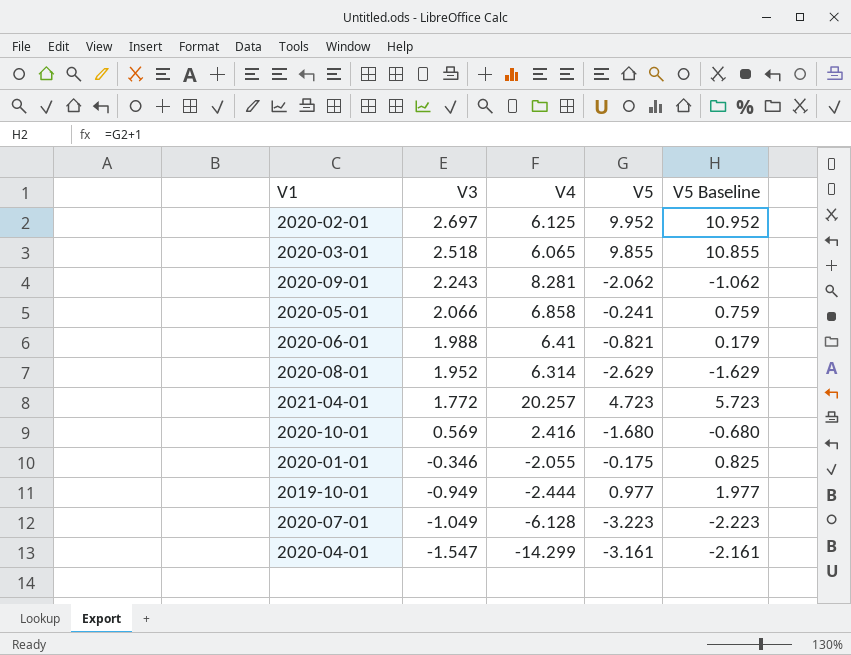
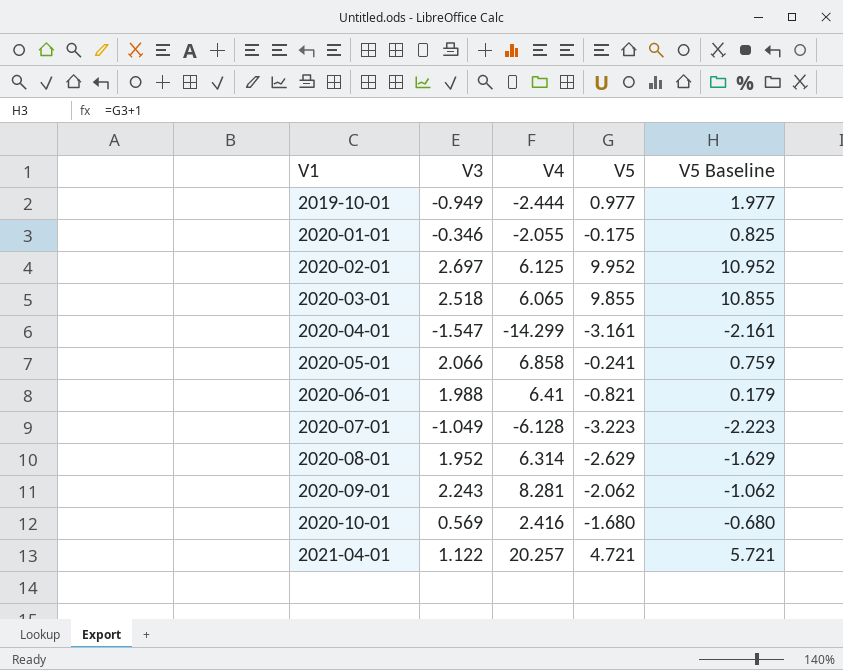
row order: V3 descending -> V1 ascending
2021-04-01 | V3: 1.772 -> 1.122
2021-04-01 | V5: 4.723 -> 4.721
2021-04-01 | V5 Baseline: 5.723 -> 5.721

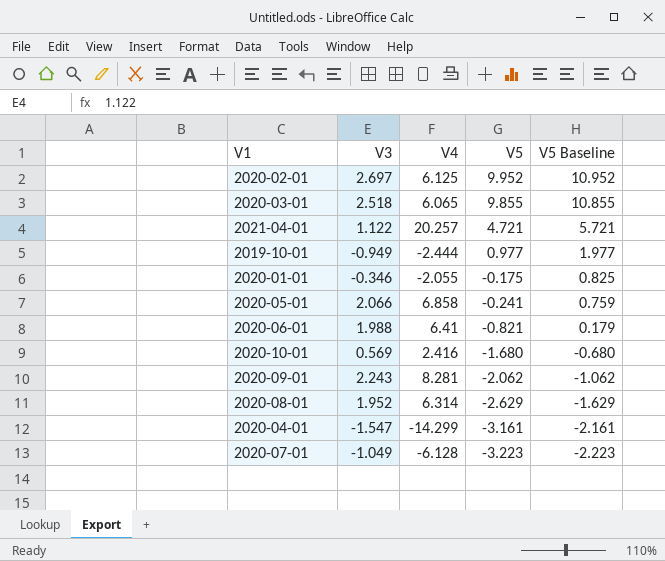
row order: V1 ascending -> V5 descending

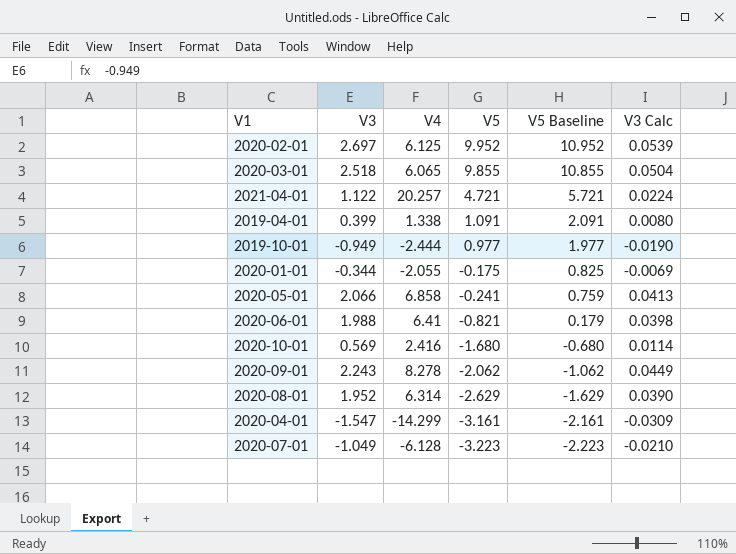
column V3 Calc | formula: none -> [V3] * 0.02
row 2019-04-01: none -> 0.399 | 1.338 | 1.091 | 2.091 | 0.0080
2020-01-01 | V3: -0.346 -> -0.344
2020-09-01 | V4: 8.281 -> 8.278

